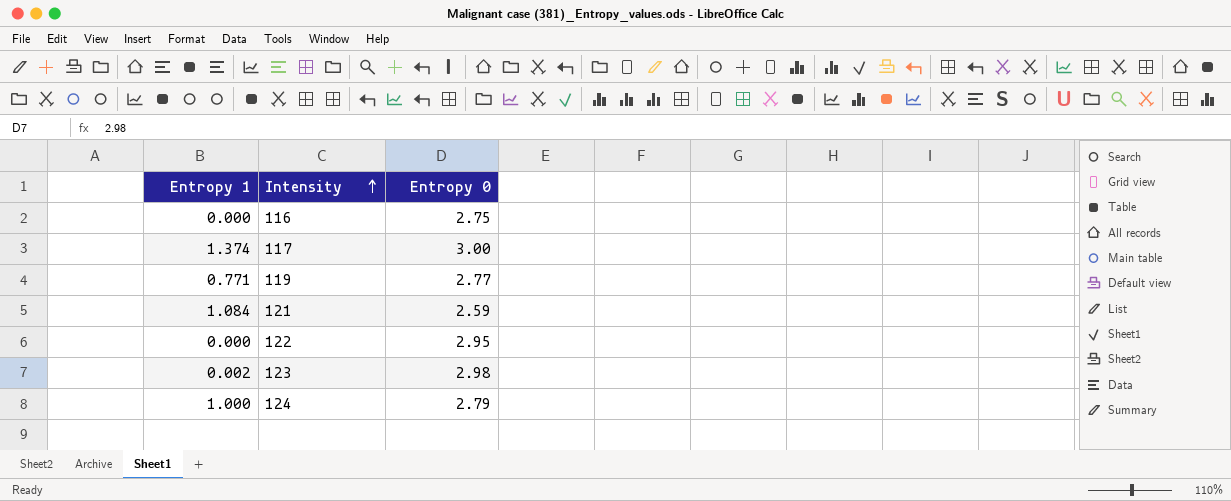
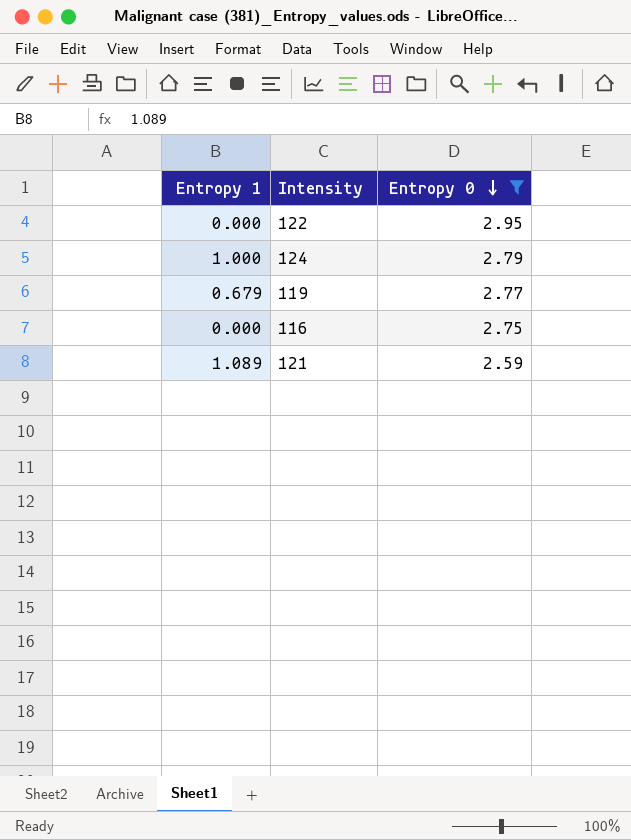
filter: none -> Entropy 0 <= 2.95
row order: Intensity ascending -> Entropy 0 descending
119 | Entropy 1: 0.771 -> 0.679
121 | Entropy 1: 1.084 -> 1.089

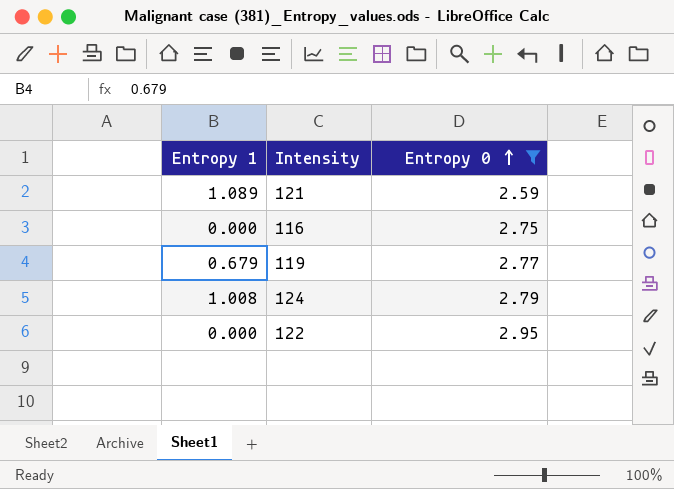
row order: Entropy 0 descending -> Entropy 0 ascending
124 | Entropy 1: 1.000 -> 1.008

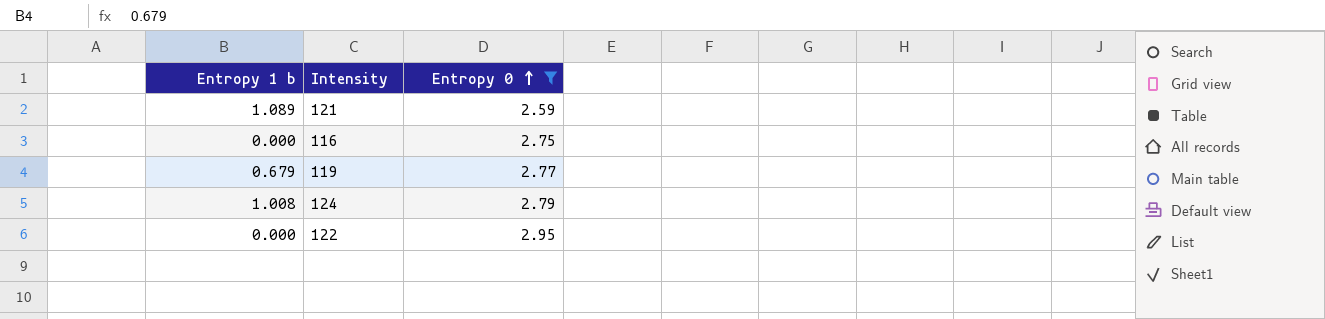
column name: Entropy 1 -> Entropy 1 b

